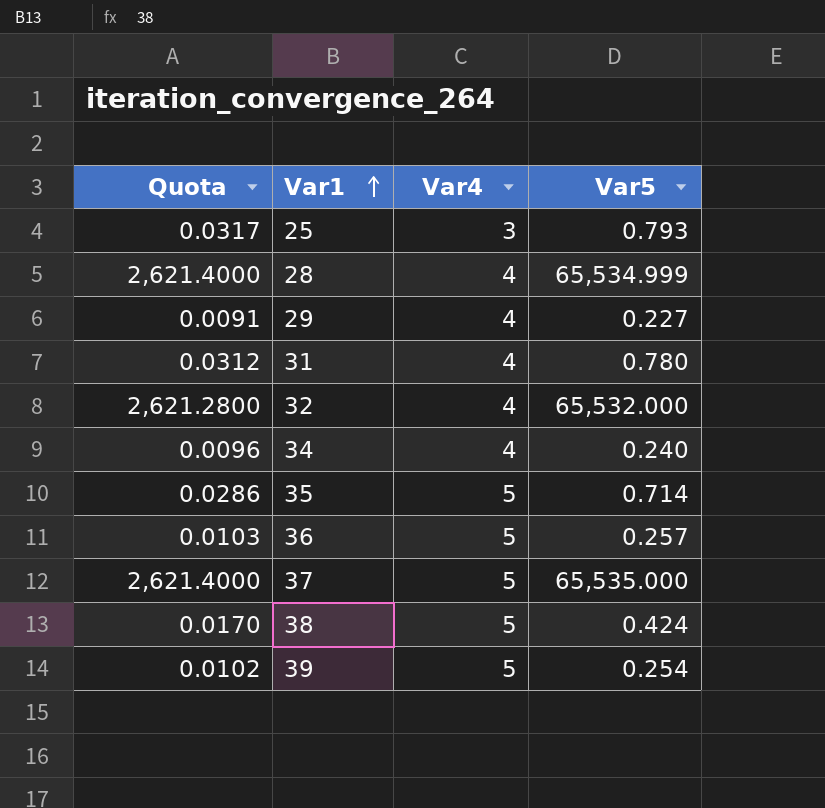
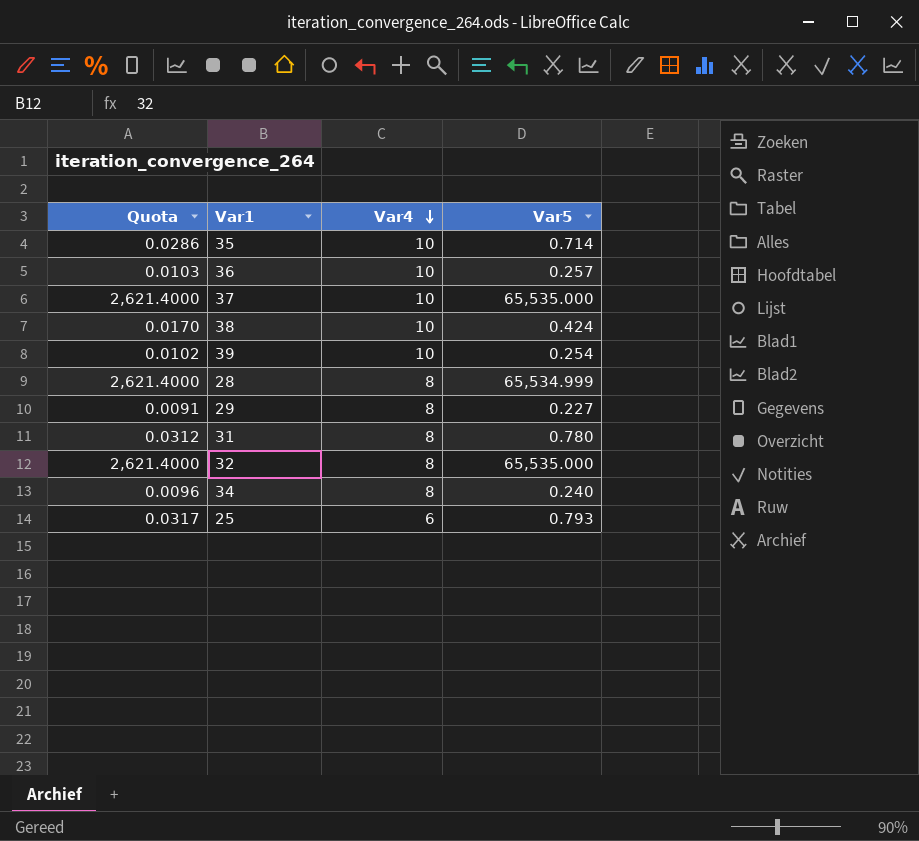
row order: Var1 ascending -> Var4 descending
35 | Var4: 5 -> 10
36 | Var4: 5 -> 10
37 | Var4: 5 -> 10
38 | Var4: 5 -> 10
39 | Var4: 5 -> 10
28 | Var4: 4 -> 8
29 | Var4: 4 -> 8
31 | Var4: 4 -> 8
32 | Quota: 2,621.2800 -> 2,621.4000
32 | Var4: 4 -> 8
32 | Var5: 65,532.000 -> 65,535.000
34 | Var4: 4 -> 8
25 | Var4: 3 -> 6

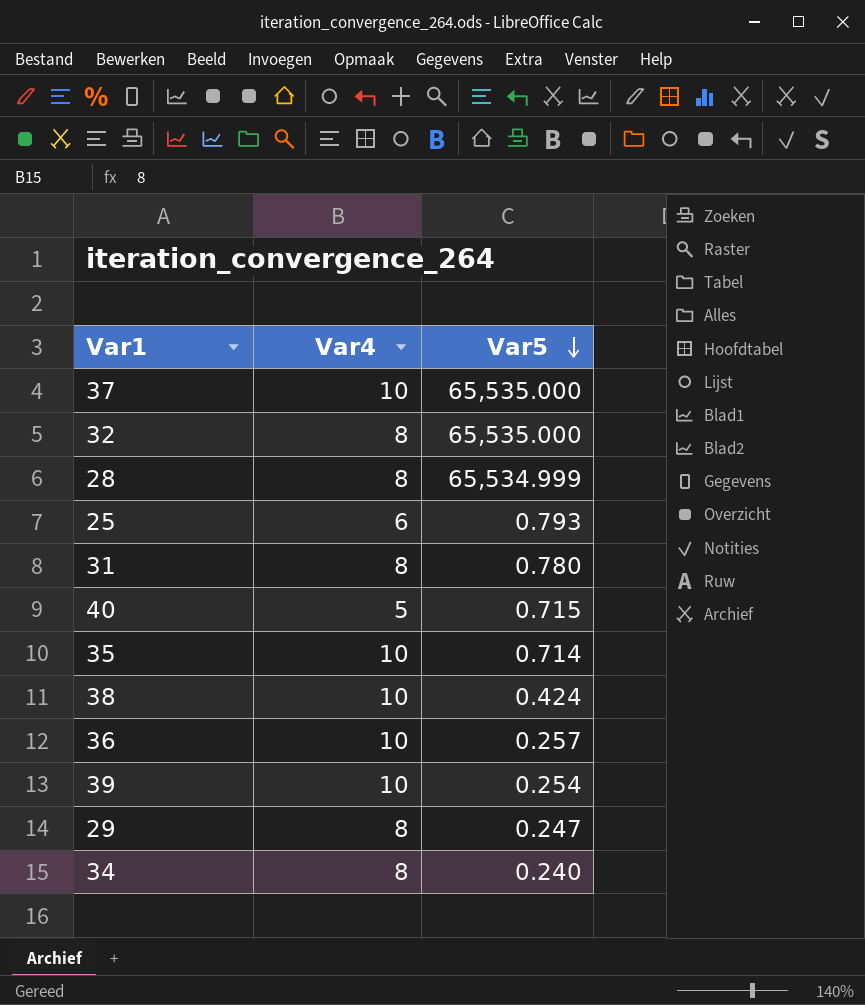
row order: Var4 descending -> Var5 descending
column Quota | formula: [Var5] * 0.04 -> none
row 40: none -> 5 | 0.715
29 | Var5: 0.227 -> 0.247

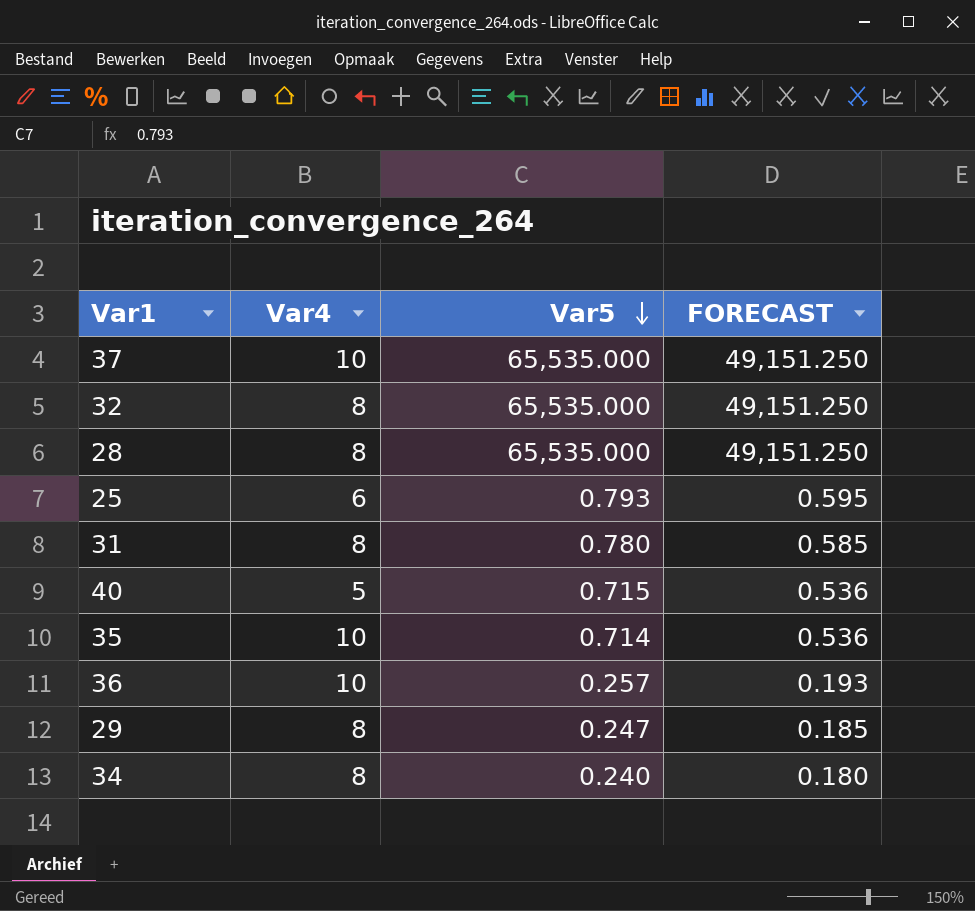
column FORECAST | formula: none -> [Var5] * 0.75
row 38: 10 | 0.424 -> none
row 39: 10 | 0.254 -> none
28 | Var5: 65,534.999 -> 65,535.000

